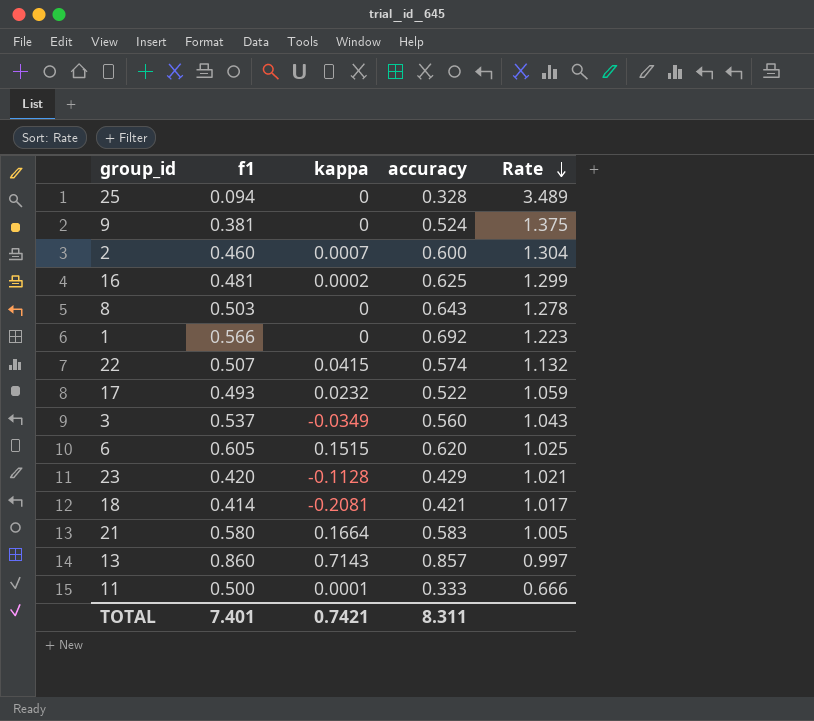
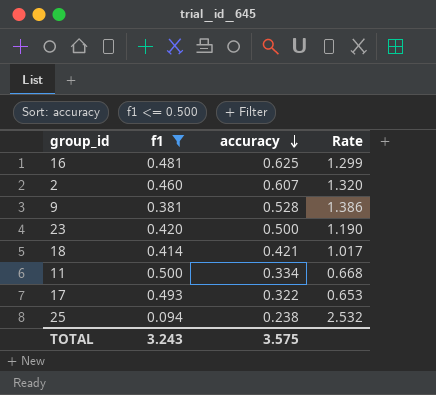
filter: none -> f1 <= 0.500
row order: Rate descending -> accuracy descending
column kappa | position: 3 -> none
2 | accuracy: 0.600 -> 0.607
2 | Rate: 1.304 -> 1.320
9 | accuracy: 0.524 -> 0.528
9 | Rate: 1.375 -> 1.386
23 | accuracy: 0.429 -> 0.500
23 | Rate: 1.021 -> 1.190
11 | accuracy: 0.333 -> 0.334
11 | Rate: 0.666 -> 0.668
17 | accuracy: 0.522 -> 0.322
17 | Rate: 1.059 -> 0.653
25 | accuracy: 0.328 -> 0.238
25 | Rate: 3.489 -> 2.532
TOTAL | f1: 7.401 -> 3.243
TOTAL | accuracy: 8.311 -> 3.575

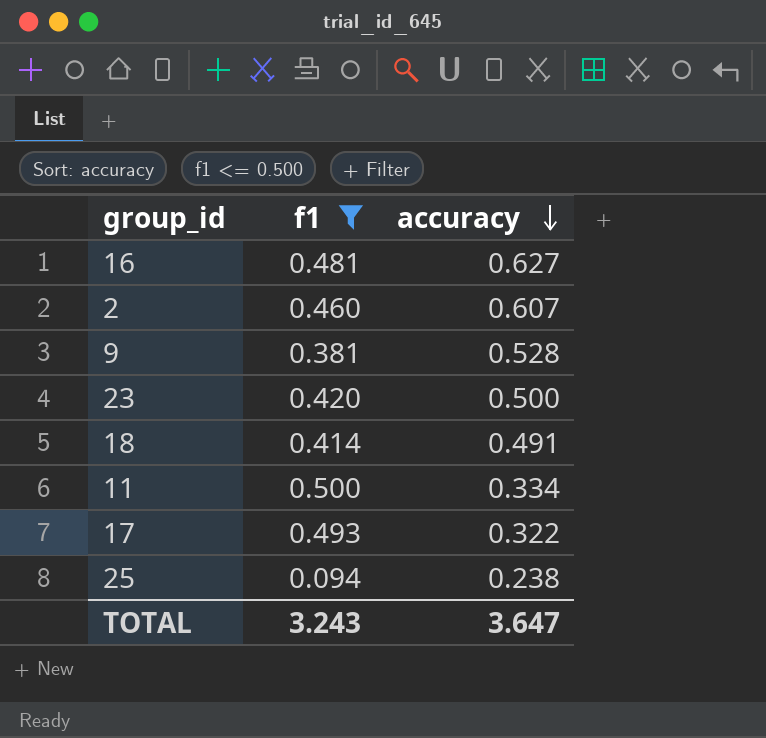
column Rate | formula: [accuracy] / [f1] -> none
16 | accuracy: 0.625 -> 0.627
18 | accuracy: 0.421 -> 0.491
TOTAL | accuracy: 3.575 -> 3.647

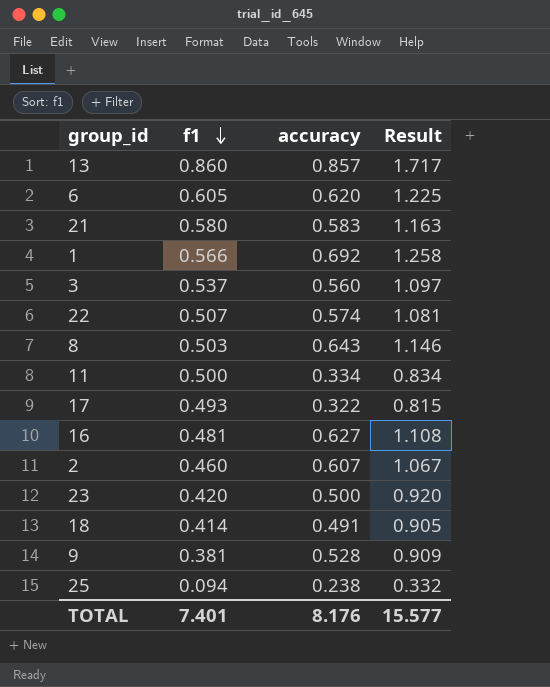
filter: f1 <= 0.500 -> none
row order: accuracy descending -> f1 descending
column Result | formula: none -> [f1] + [accuracy]
TOTAL | f1: 3.243 -> 7.401
TOTAL | accuracy: 3.647 -> 8.176

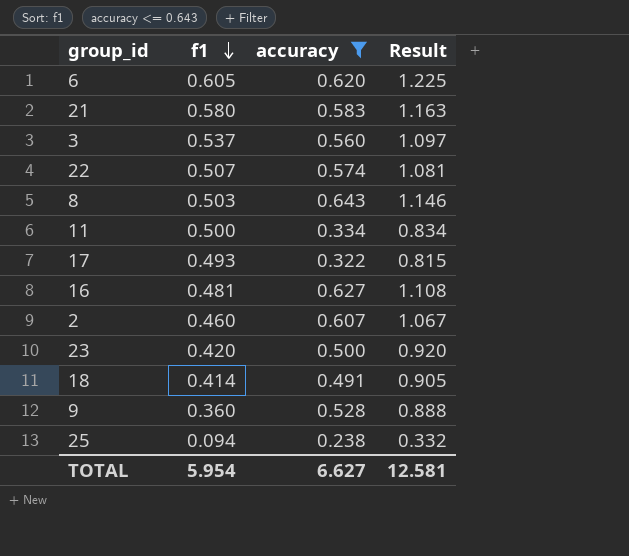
filter: none -> accuracy <= 0.643
9 | f1: 0.381 -> 0.360
9 | Result: 0.909 -> 0.888
TOTAL | f1: 7.401 -> 5.954
TOTAL | accuracy: 8.176 -> 6.627
TOTAL | Result: 15.577 -> 12.581

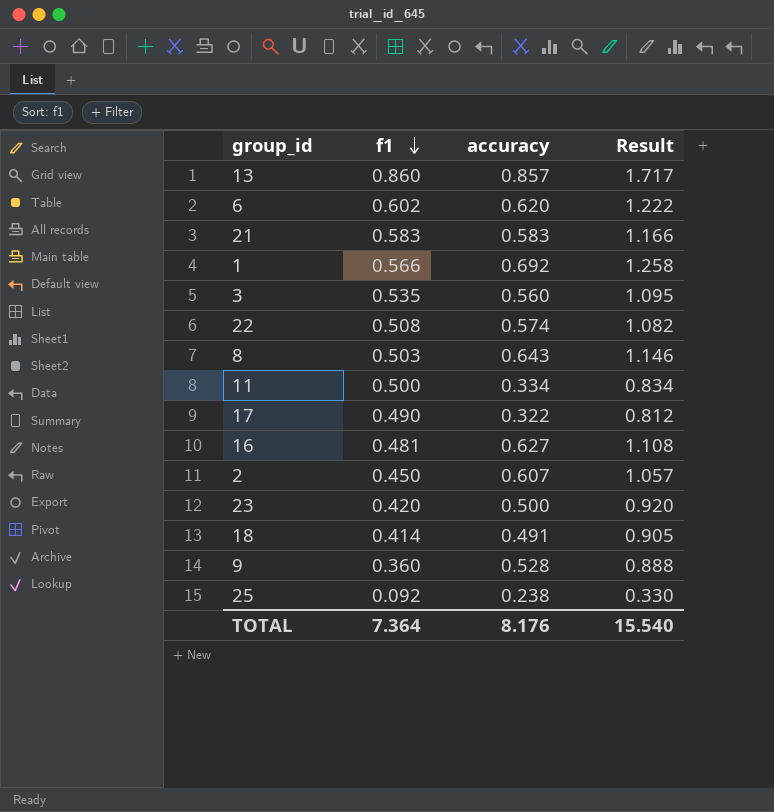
filter: accuracy <= 0.643 -> none
6 | f1: 0.605 -> 0.602
6 | Result: 1.225 -> 1.222
21 | f1: 0.580 -> 0.583
21 | Result: 1.163 -> 1.166
3 | f1: 0.537 -> 0.535
3 | Result: 1.097 -> 1.095
22 | f1: 0.507 -> 0.508
22 | Result: 1.081 -> 1.082
17 | f1: 0.493 -> 0.490
17 | Result: 0.815 -> 0.812
2 | f1: 0.460 -> 0.450
2 | Result: 1.067 -> 1.057
25 | f1: 0.094 -> 0.092
25 | Result: 0.332 -> 0.330
TOTAL | f1: 5.954 -> 7.364
TOTAL | accuracy: 6.627 -> 8.176
TOTAL | Result: 12.581 -> 15.540

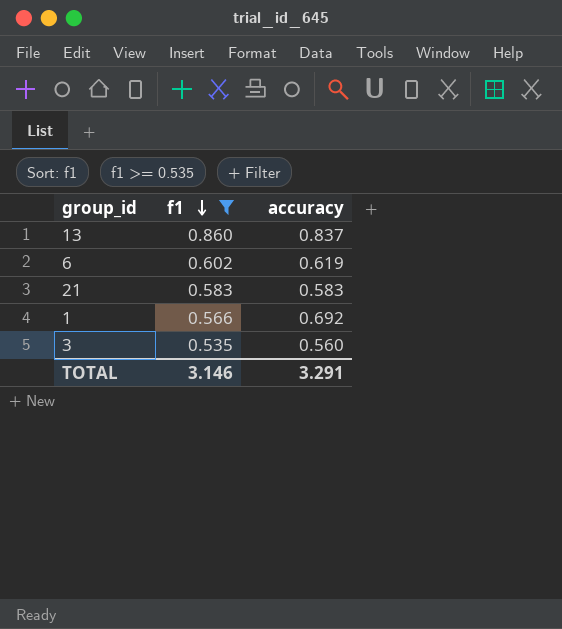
filter: none -> f1 >= 0.535
column Result | formula: [f1] + [accuracy] -> none
13 | accuracy: 0.857 -> 0.837
6 | accuracy: 0.620 -> 0.619
TOTAL | f1: 7.364 -> 3.146
TOTAL | accuracy: 8.176 -> 3.291

